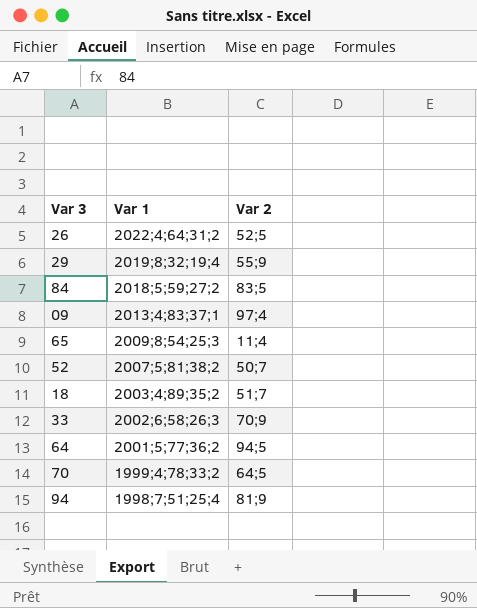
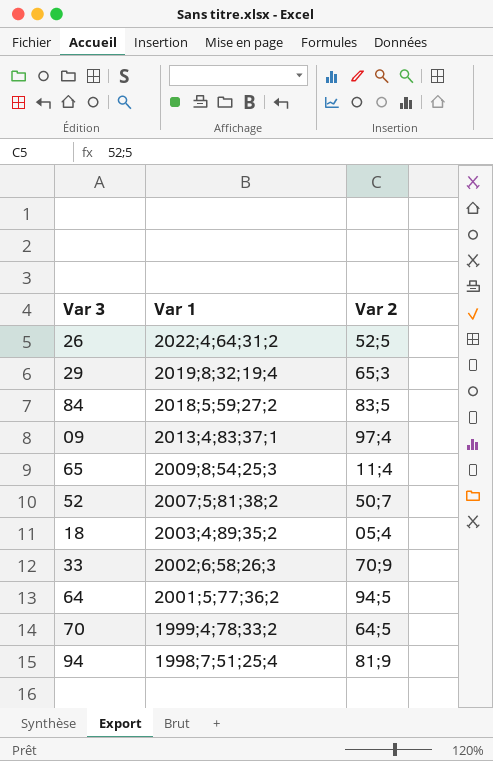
29 | Var 2: 55;9 -> 65;3
18 | Var 2: 51;7 -> 05;4

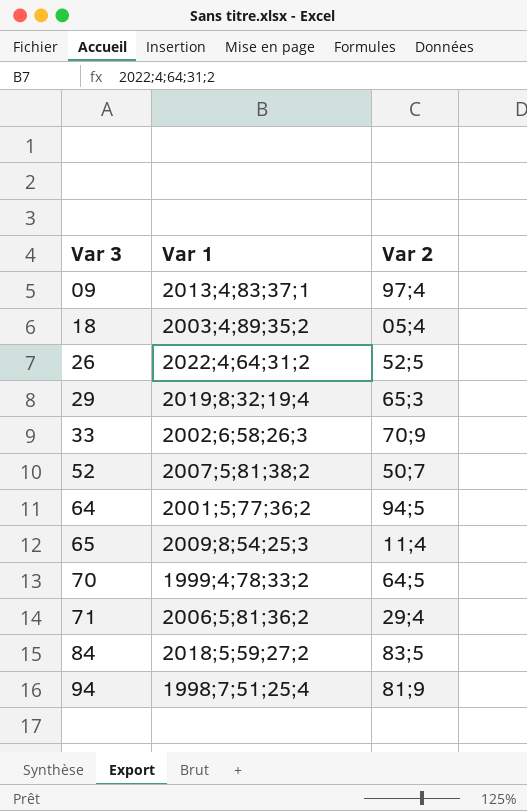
row order: Var 1 descending -> Var 3 ascending
row 71: none -> 2006;5;81;36;2 | 29;4

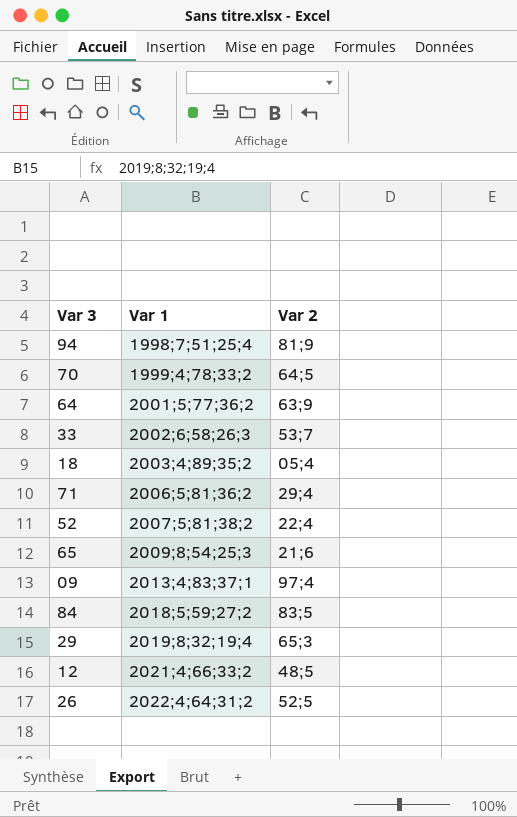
row order: Var 3 ascending -> Var 1 ascending
64 | Var 2: 94;5 -> 63;9
33 | Var 2: 70;9 -> 53;7
52 | Var 2: 50;7 -> 22;4
65 | Var 2: 11;4 -> 21;6
row 12: none -> 2021;4;66;33;2 | 48;5

